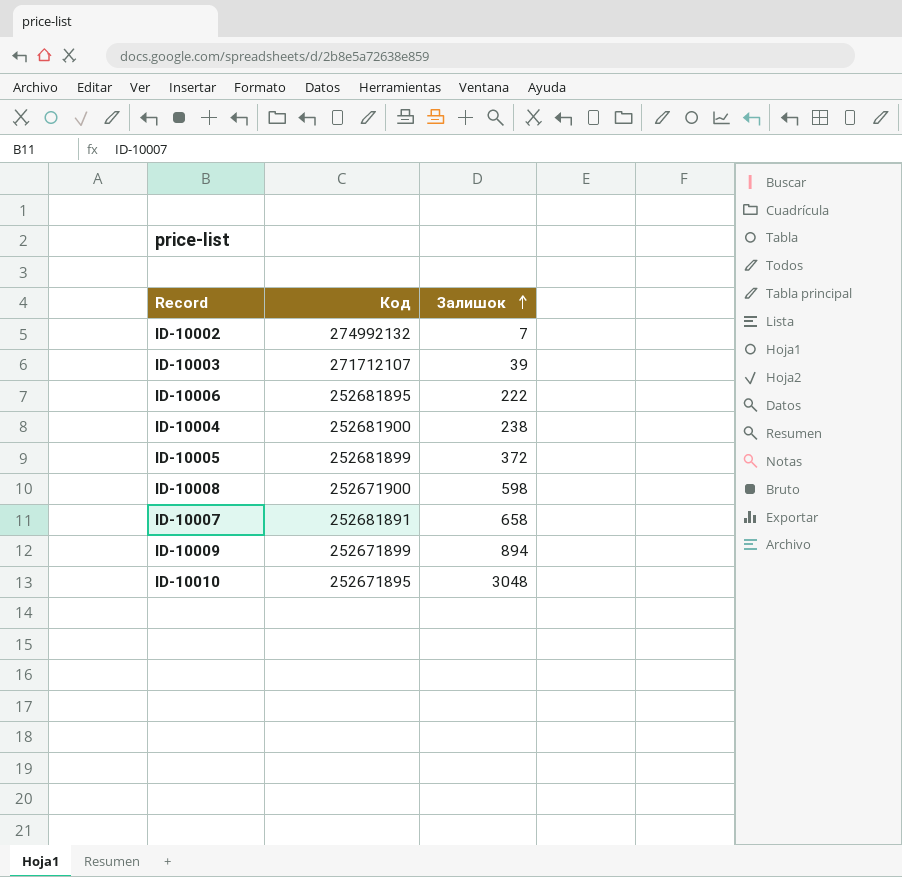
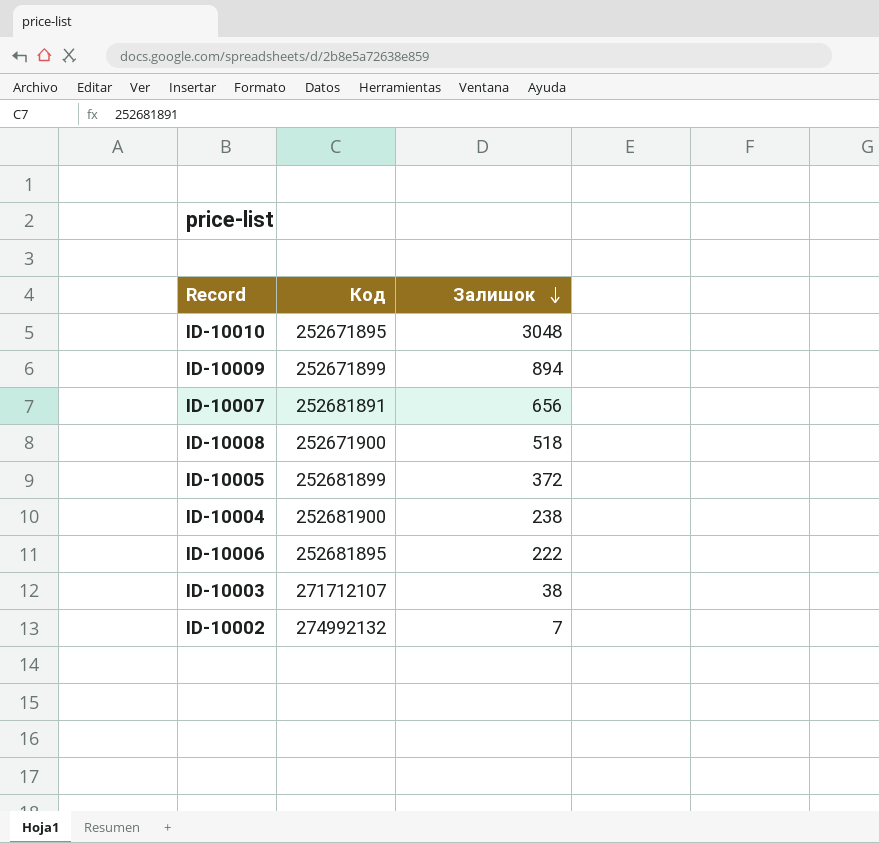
row order: Залишок ascending -> Залишок descending
ID-10007 | Залишок: 658 -> 656
ID-10008 | Залишок: 598 -> 518
ID-10003 | Залишок: 39 -> 38

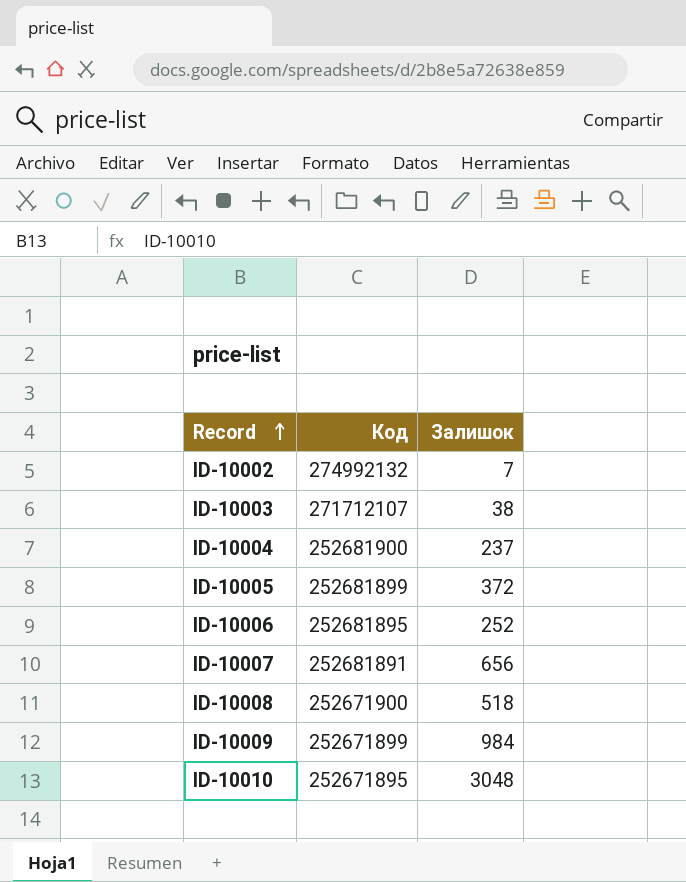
row order: Залишок descending -> Record ascending
ID-10004 | Залишок: 238 -> 237
ID-10006 | Залишок: 222 -> 252
ID-10009 | Залишок: 894 -> 984

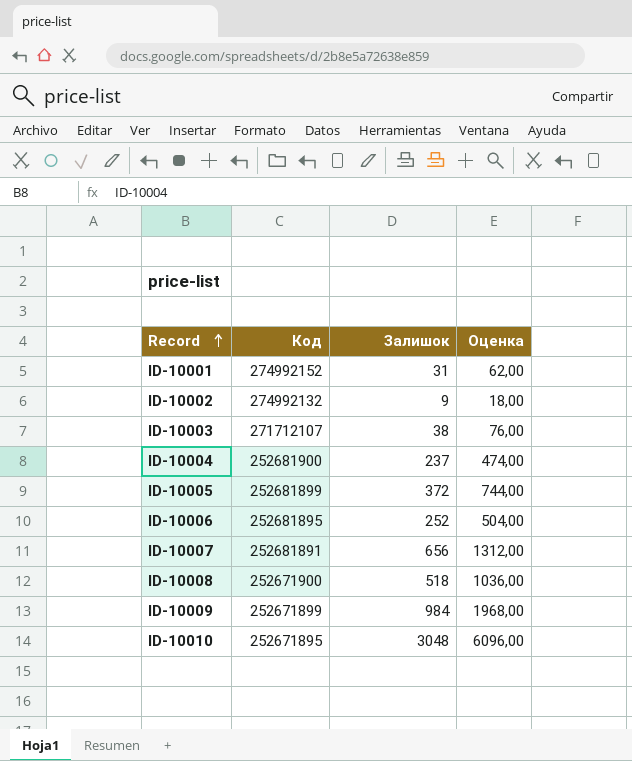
column Оценка | formula: none -> [Залишок] * 2
row ID-10001: none -> 274992152 | 31 | 62,00
ID-10002 | Залишок: 7 -> 9

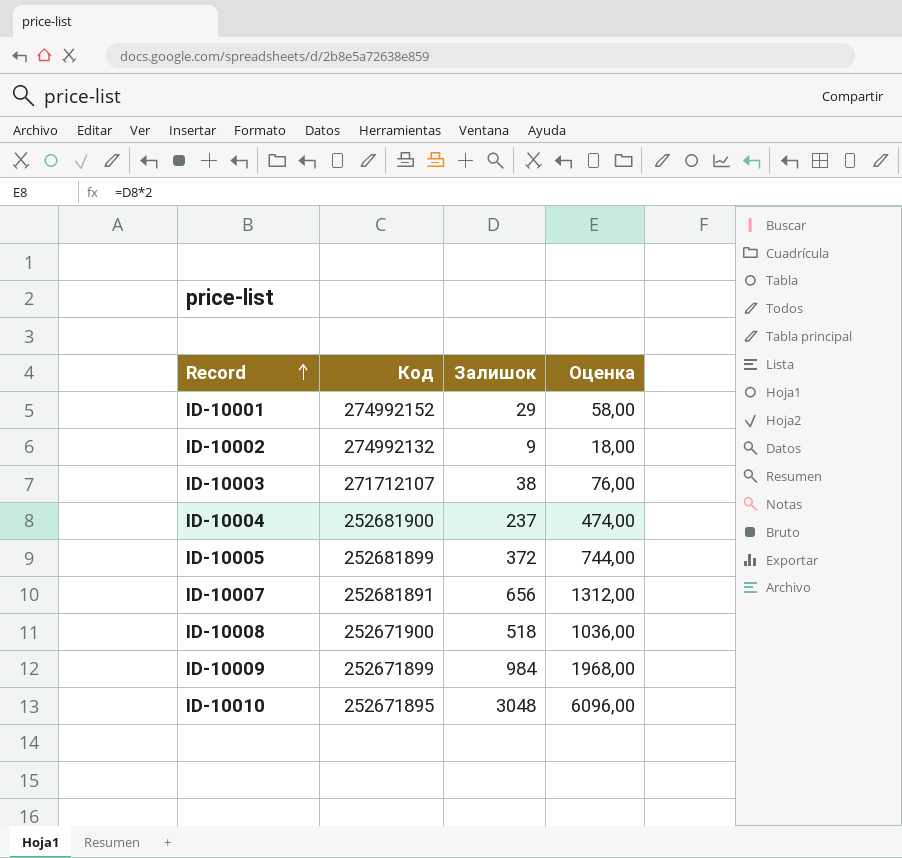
row ID-10006: 252681895 | 252 | 504,00 -> none
ID-10001 | Залишок: 31 -> 29
ID-10001 | Оценка: 62,00 -> 58,00

